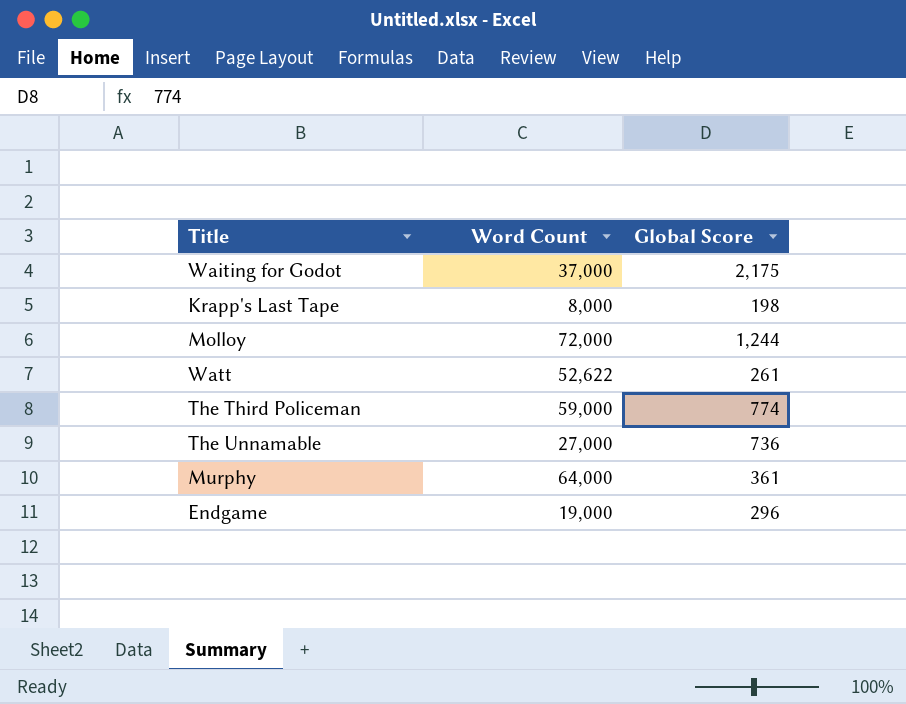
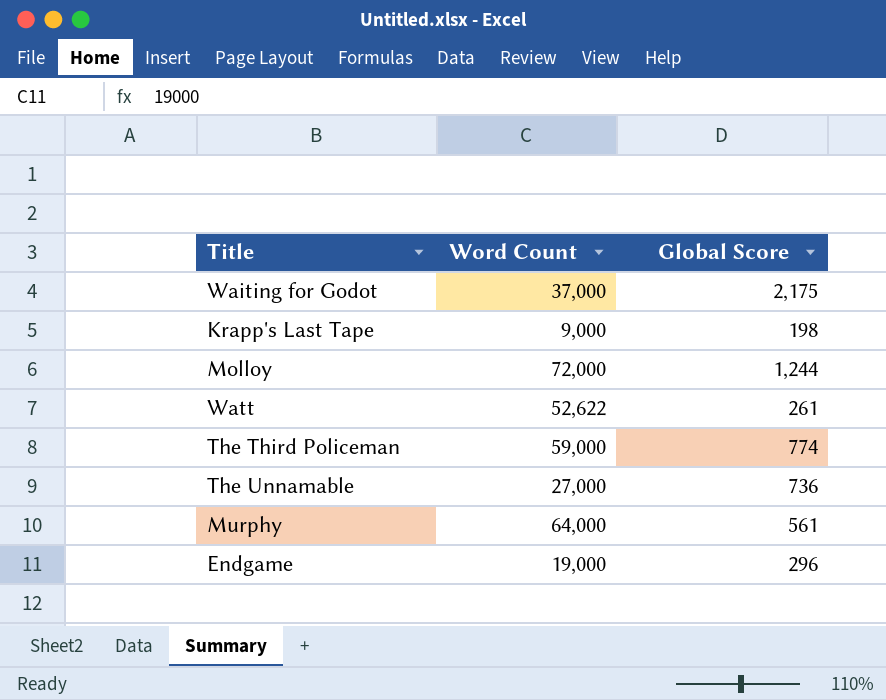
Krapp's Last Tape | Word Count: 8,000 -> 9,000
Murphy | Global Score: 361 -> 561

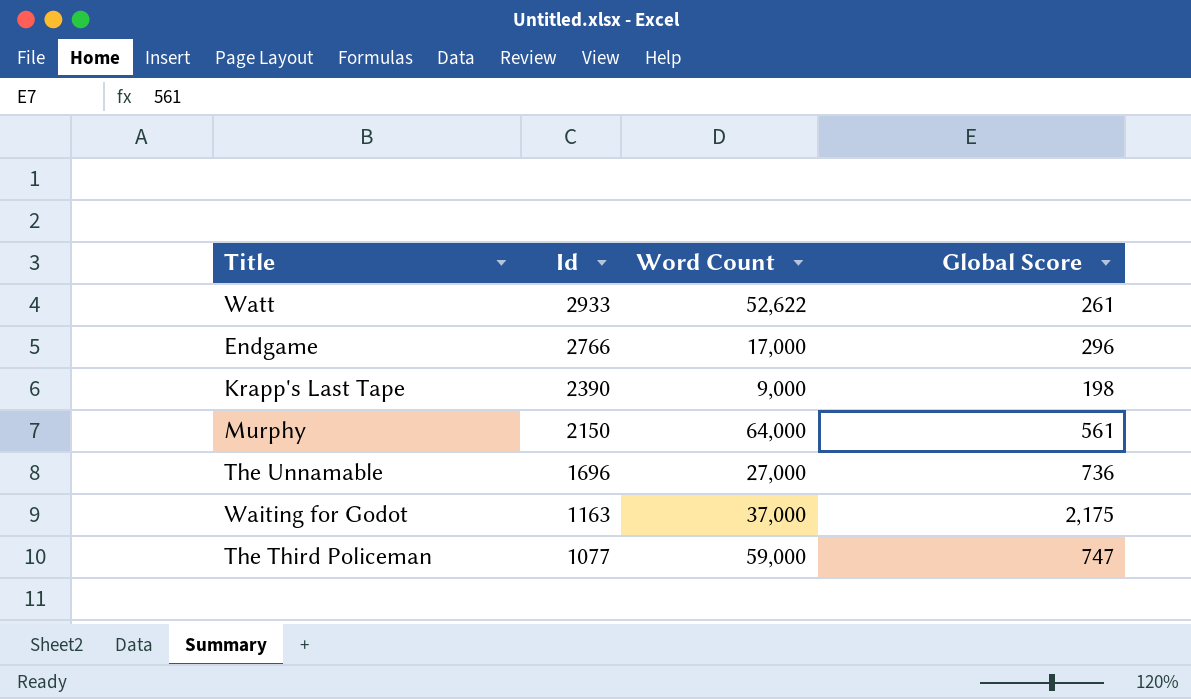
row order: none -> Id descending
column Id | position: none -> 2
row Molloy: 72,000 | 1,244 -> none
Endgame | Word Count: 19,000 -> 17,000
The Third Policeman | Global Score: 774 -> 747

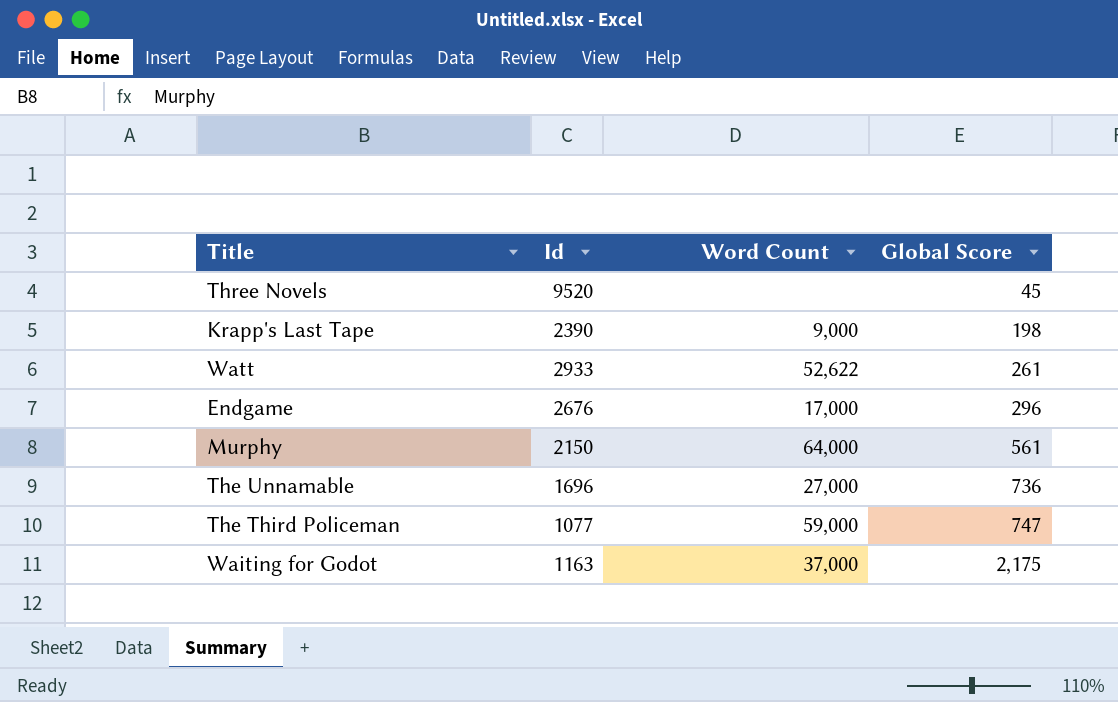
row order: Id descending -> Global Score ascending
row Three Novels: none -> 9520 | none | 45
Endgame | Id: 2766 -> 2676

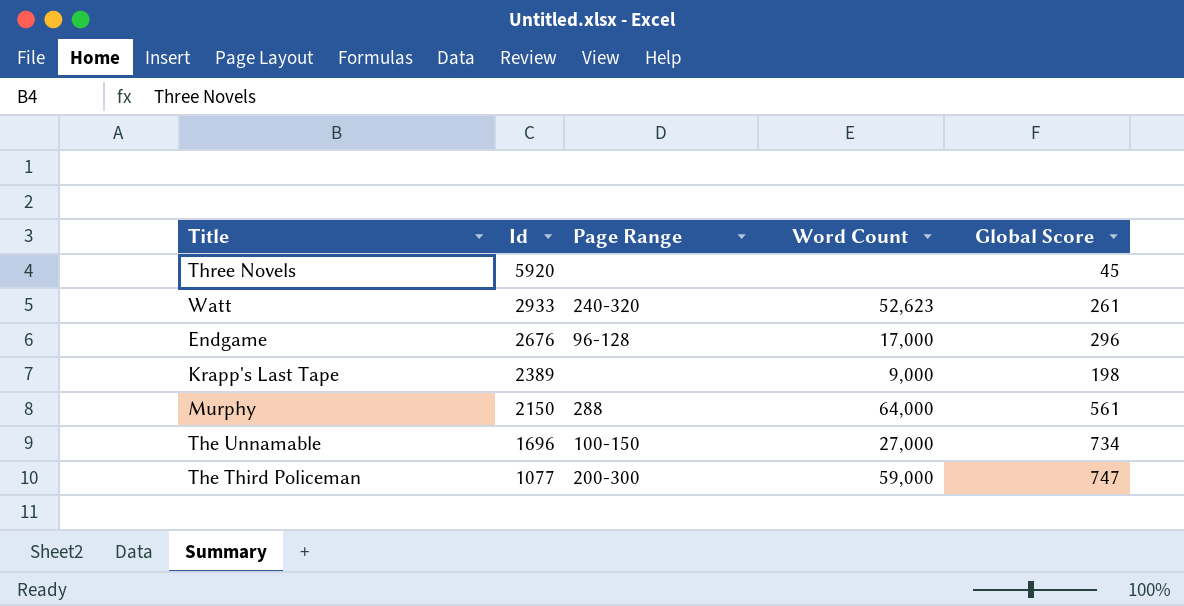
row order: Global Score ascending -> Id descending
column Page Range | position: none -> 3
row Waiting for Godot: 1163 | 37,000 | 2,175 -> none
Three Novels | Id: 9520 -> 5920
Watt | Word Count: 52,622 -> 52,623
Krapp's Last Tape | Id: 2390 -> 2389
The Unnamable | Global Score: 736 -> 734

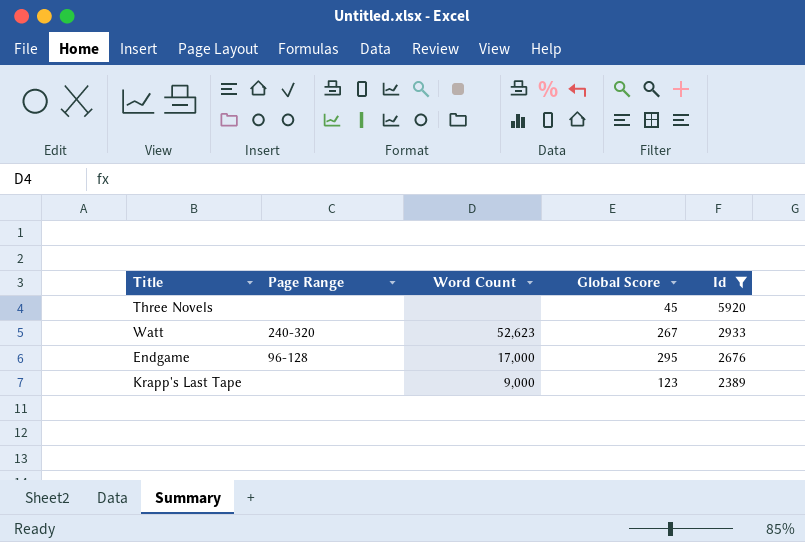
filter: none -> Id >= 2389
column Id | position: 2 -> 5
Watt | Global Score: 261 -> 267
Endgame | Global Score: 296 -> 295
Krapp's Last Tape | Global Score: 198 -> 123

